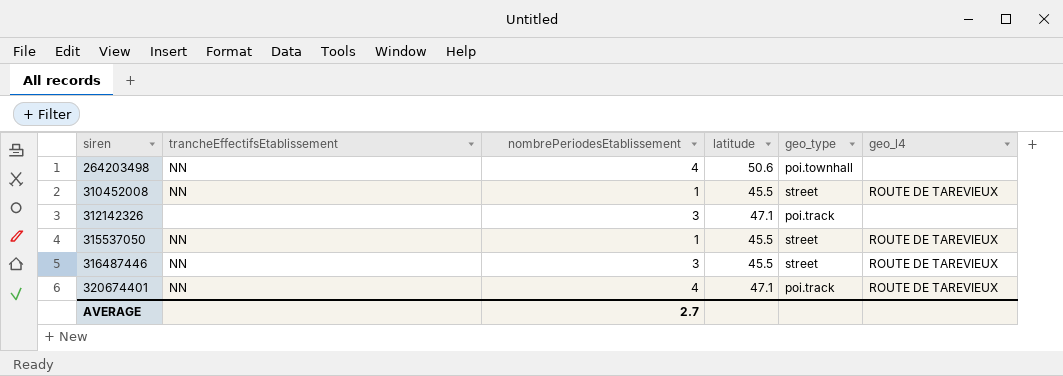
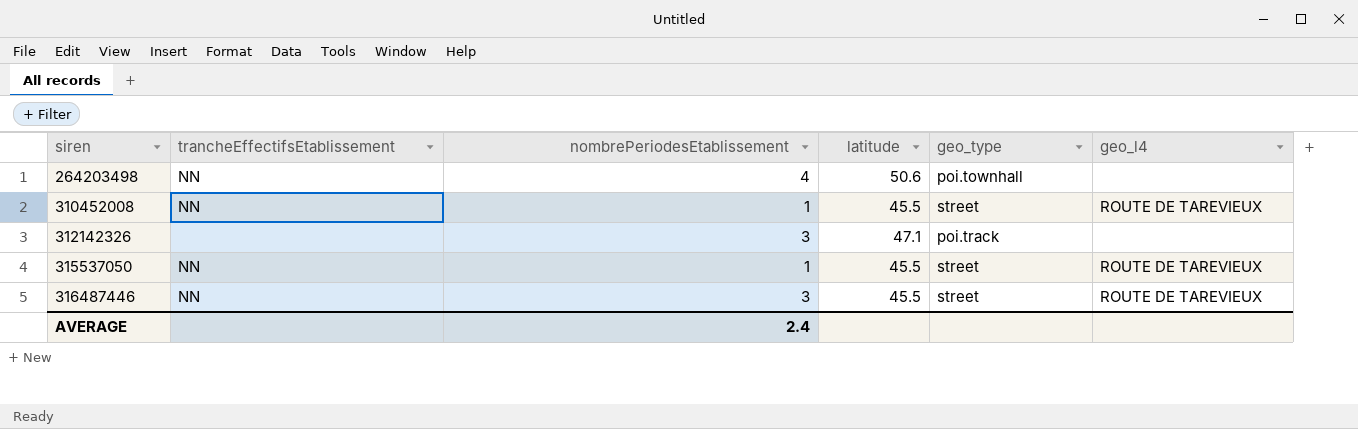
row 320674401: NN | 4 | 47.1 | poi.track | ROUTE DE TAREVIEUX -> none
AVERAGE | nombrePeriodesEtablissement: 2.7 -> 2.4

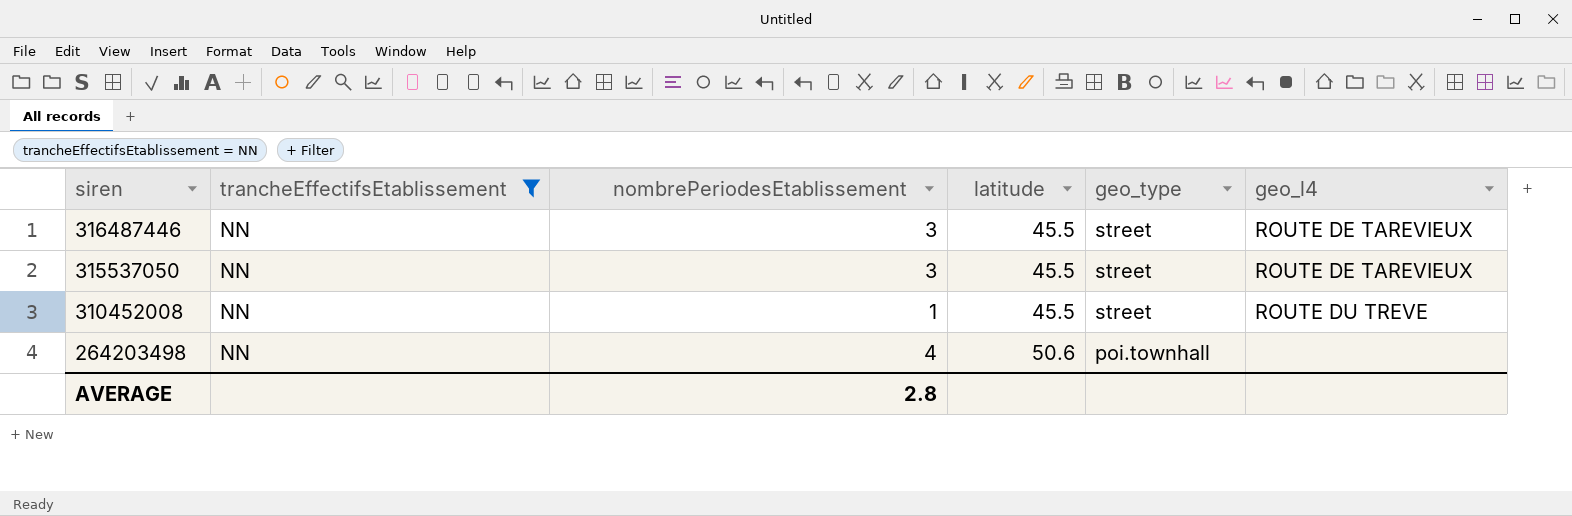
filter: none -> trancheEffectifsEtablissement = NN
row order: siren ascending -> siren descending
315537050 | nombrePeriodesEtablissement: 1 -> 3
310452008 | geo_l4: ROUTE DE TAREVIEUX -> ROUTE DU TREVE
AVERAGE | nombrePeriodesEtablissement: 2.4 -> 2.8

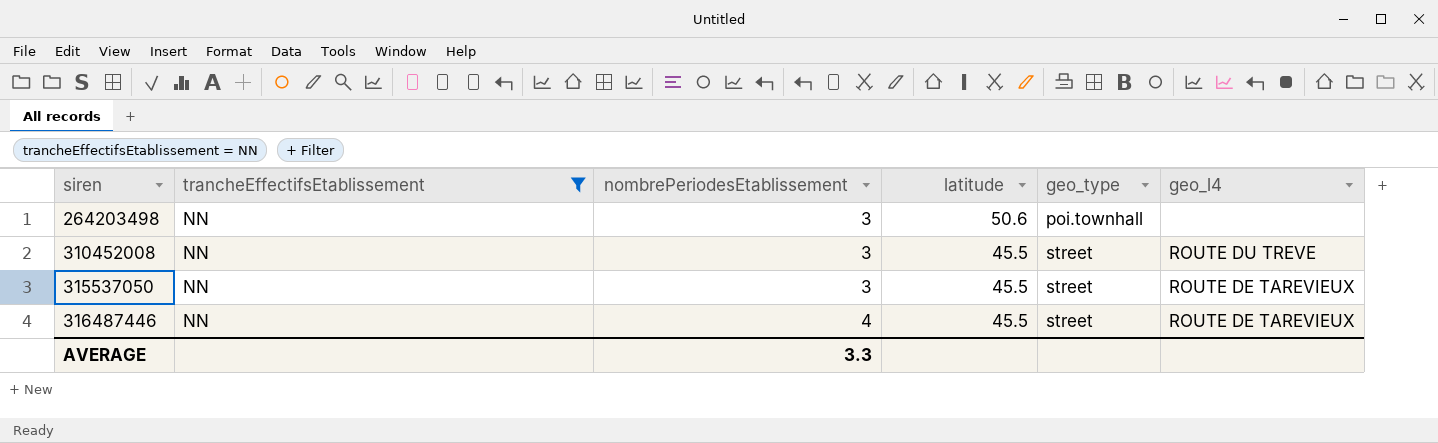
row order: siren descending -> siren ascending
264203498 | nombrePeriodesEtablissement: 4 -> 3
310452008 | nombrePeriodesEtablissement: 1 -> 3
316487446 | nombrePeriodesEtablissement: 3 -> 4
AVERAGE | nombrePeriodesEtablissement: 2.8 -> 3.3

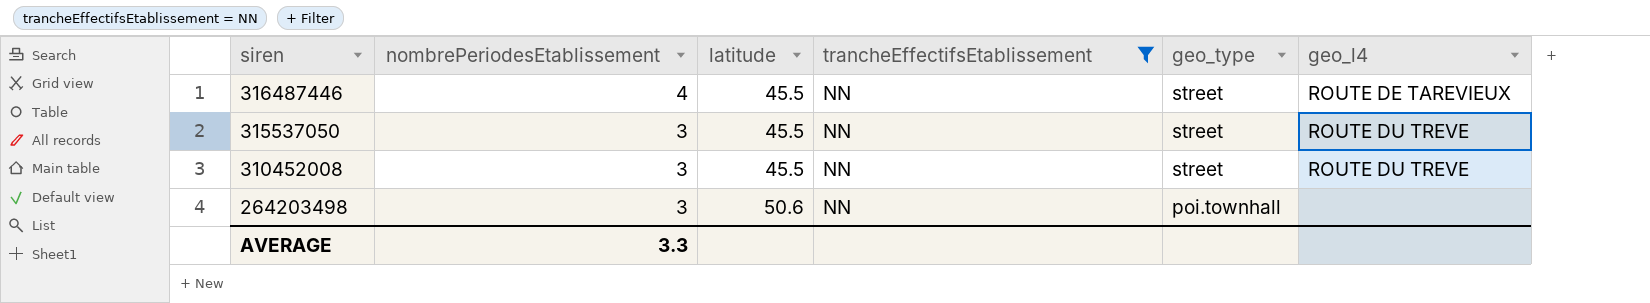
row order: siren ascending -> siren descending
column trancheEffectifsEtablissement | position: 2 -> 4
315537050 | geo_l4: ROUTE DE TAREVIEUX -> ROUTE DU TREVE

